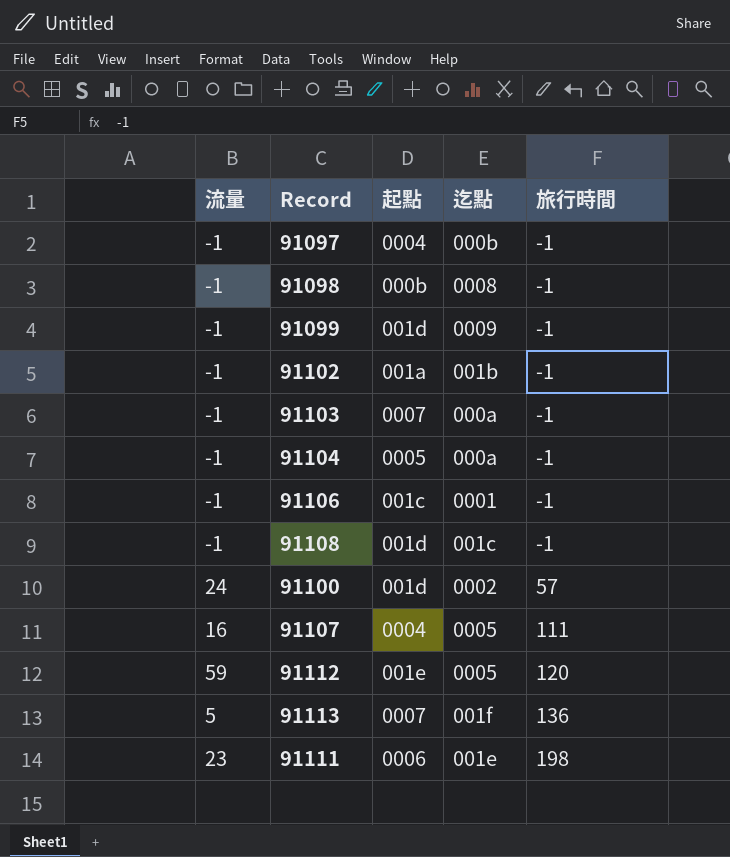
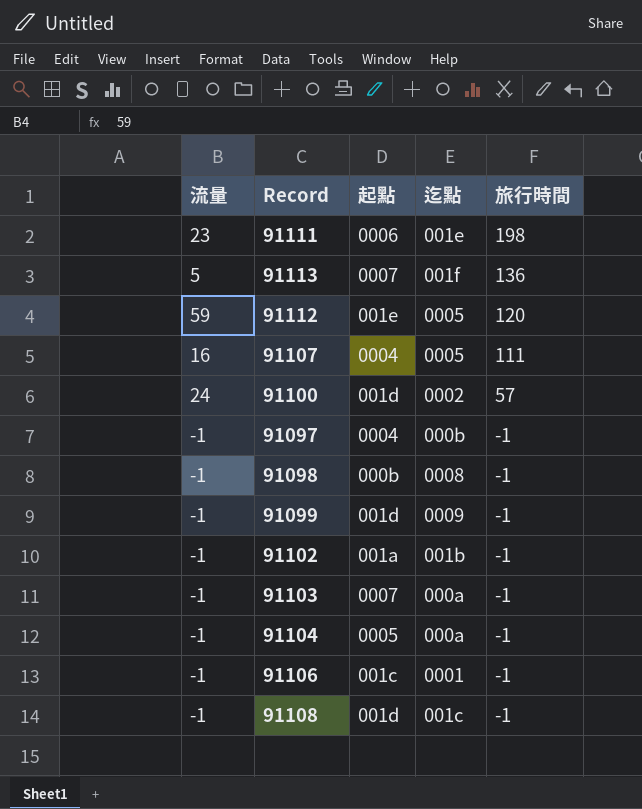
row order: 旅行時間 ascending -> 旅行時間 descending

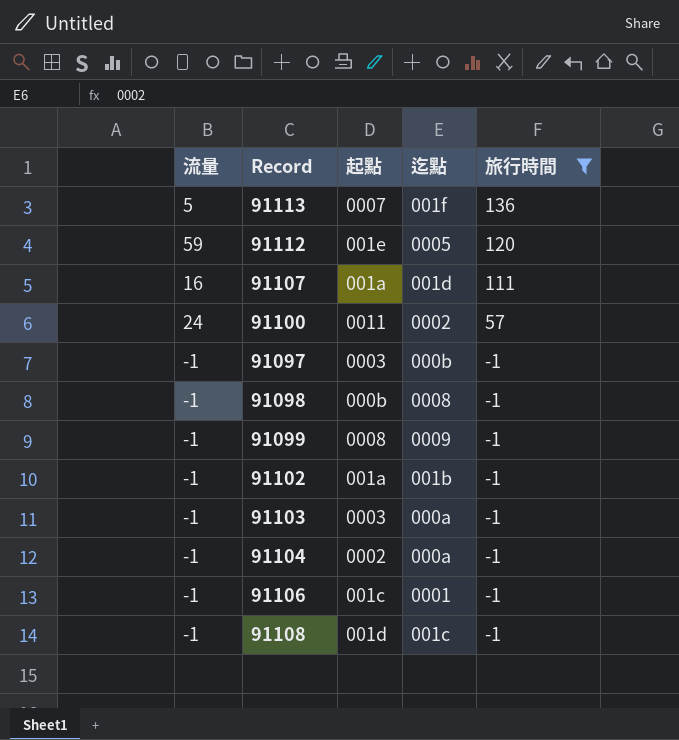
filter: none -> 旅行時間 != 198
91107 | 起點: 0004 -> 001a
91107 | 迄點: 0005 -> 001d
91100 | 起點: 001d -> 0011
91097 | 起點: 0004 -> 0003
91099 | 起點: 001d -> 0008
91103 | 起點: 0007 -> 0003
91104 | 起點: 0005 -> 0002

